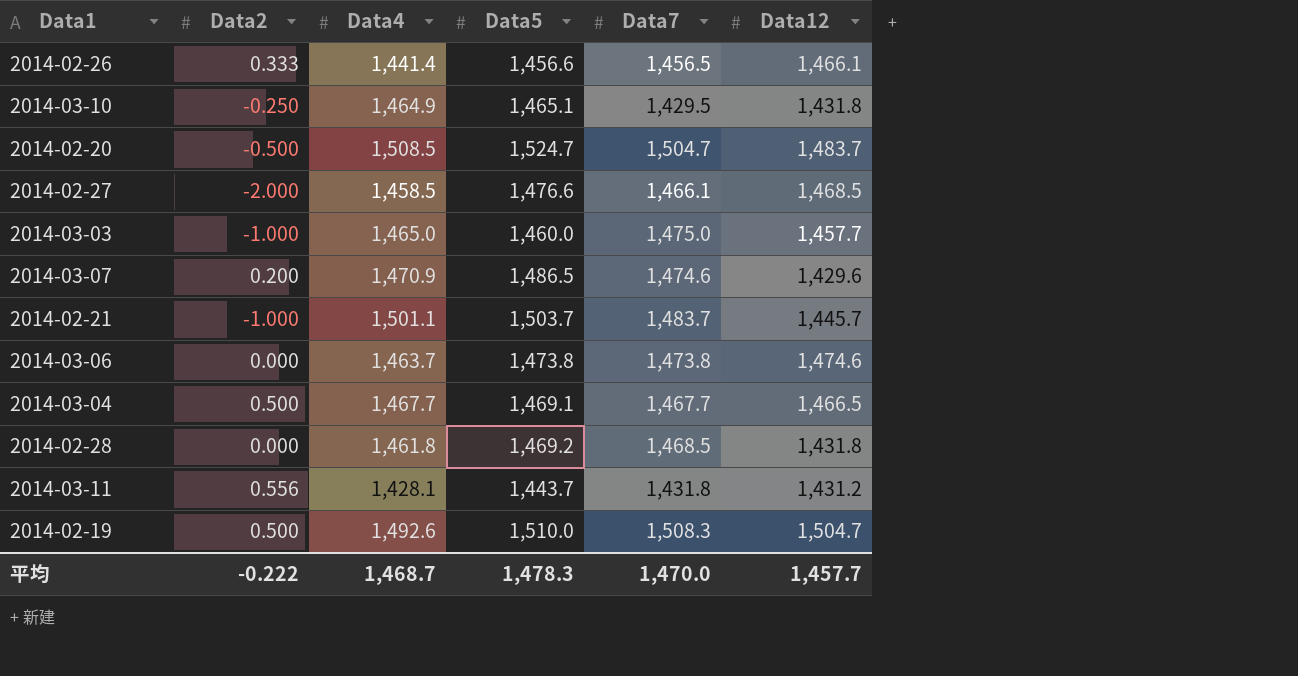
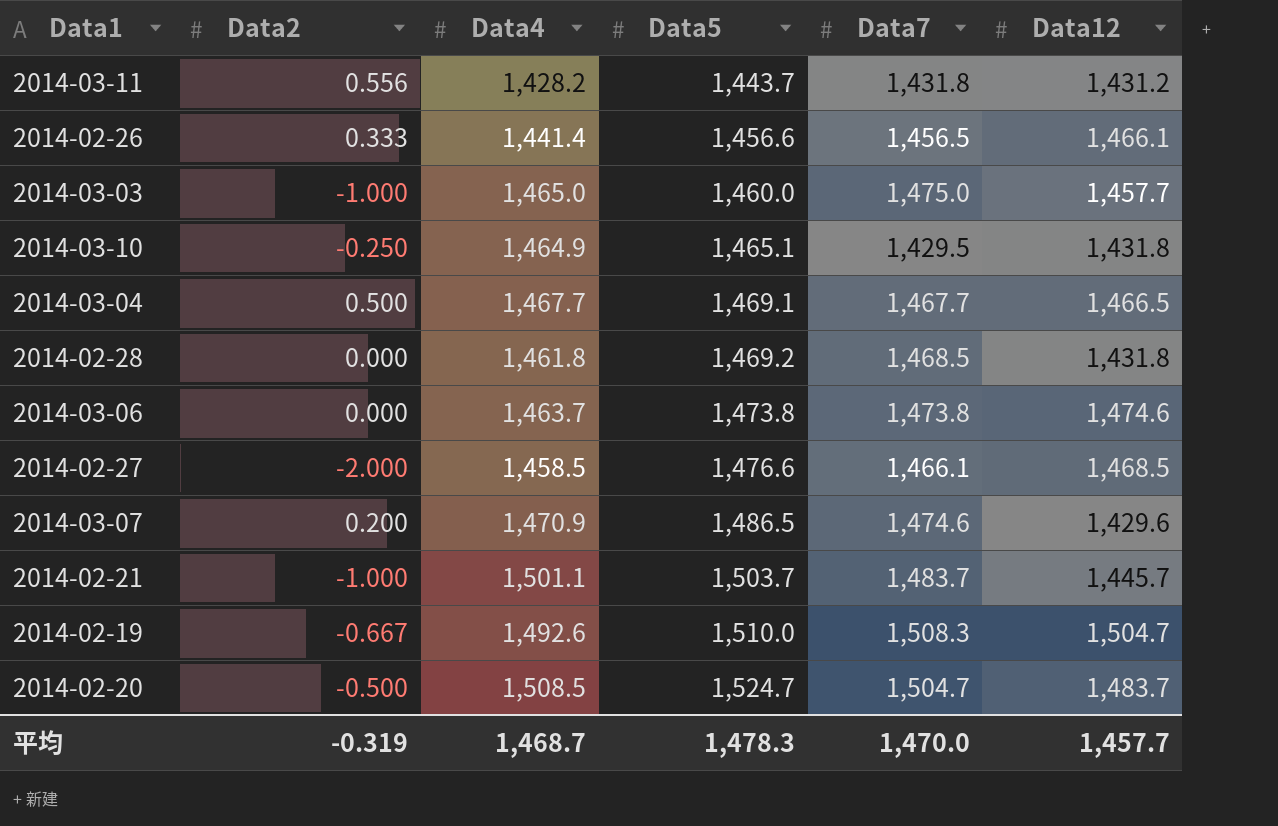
row order: none -> Data5 ascending
2014-03-11 | Data4: 1,428.1 -> 1,428.2
2014-02-19 | Data2: 0.500 -> -0.667
平均 | Data2: -0.222 -> -0.319

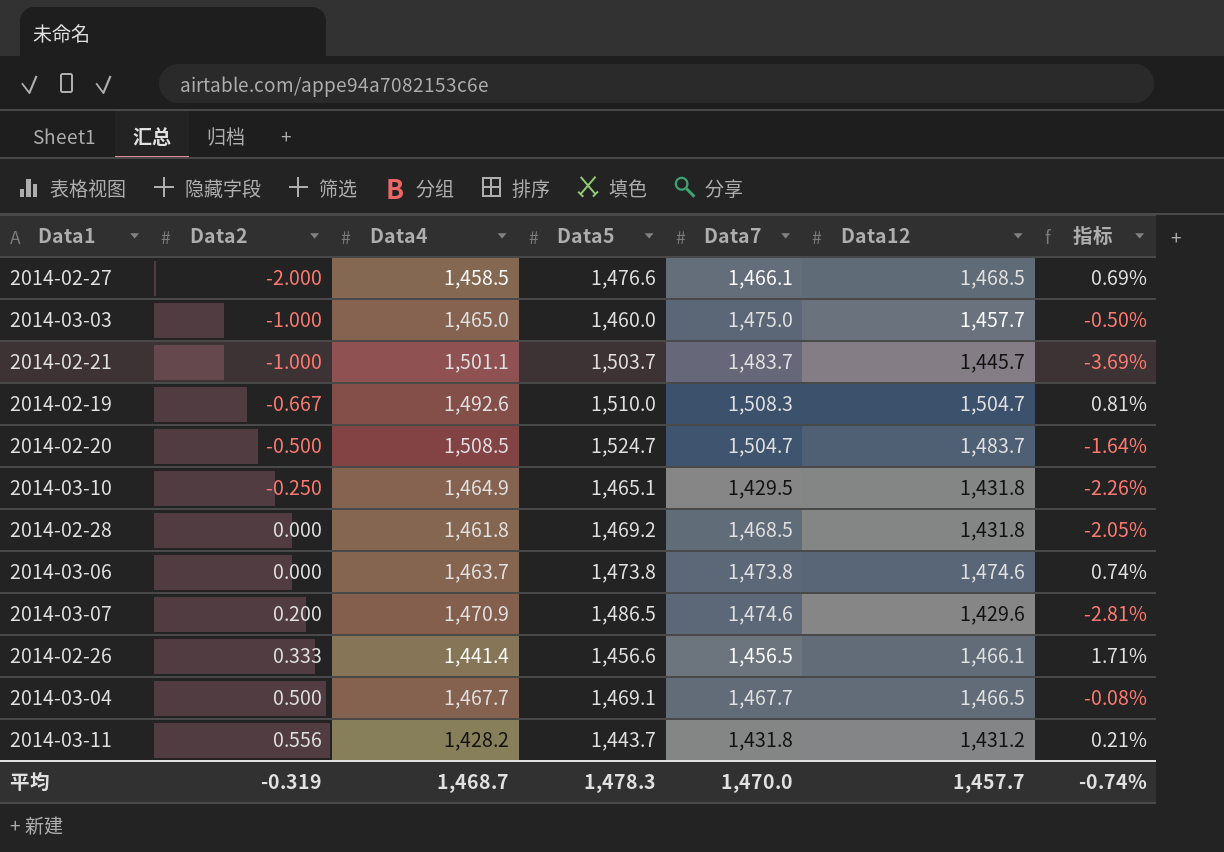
row order: Data5 ascending -> Data2 ascending
column 指标 | formula: none -> ([Data12] - [Data4]) / [Data4]

